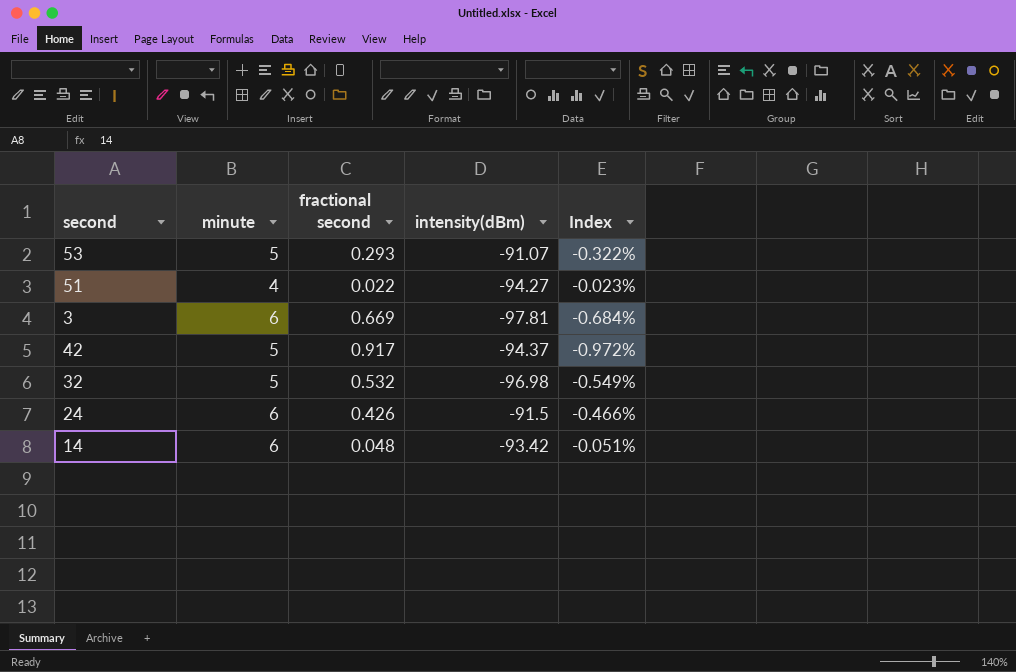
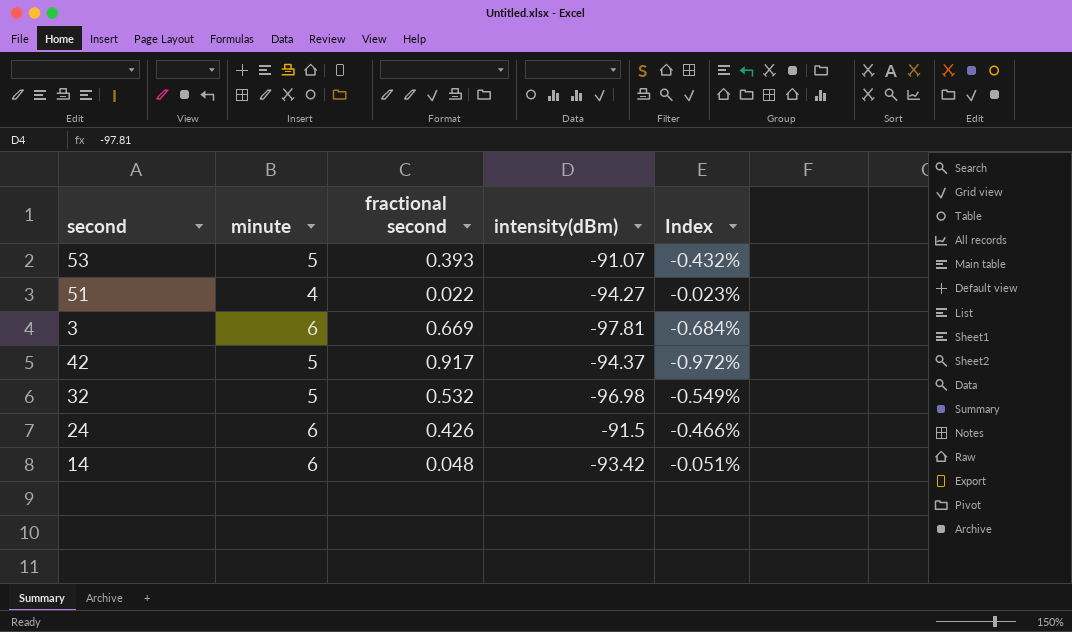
53 | fractional second: 0.293 -> 0.393
53 | Index: -0.322% -> -0.432%

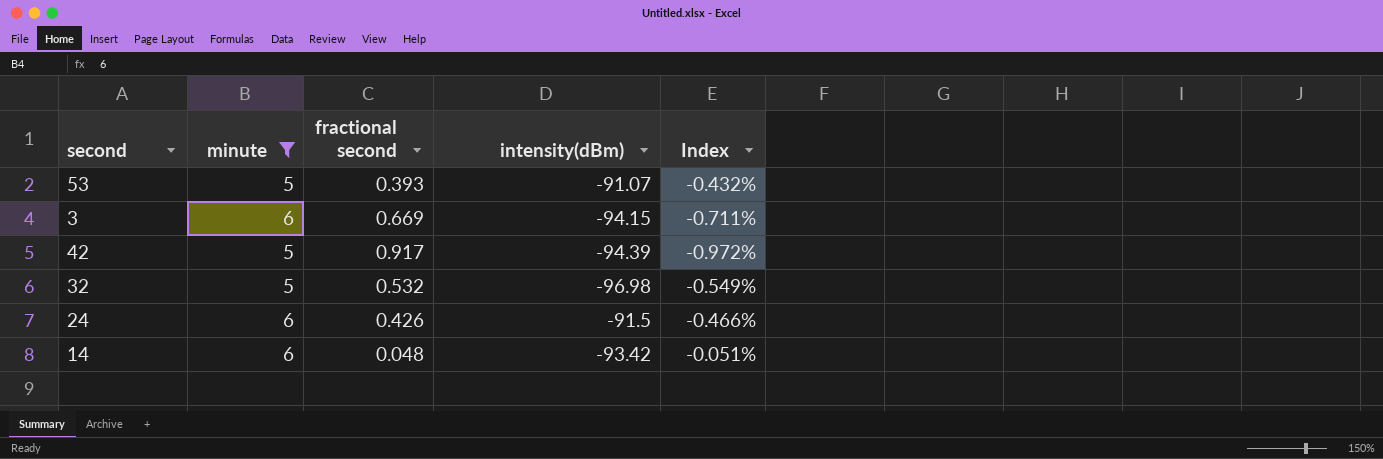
filter: none -> minute != 4
3 | intensity(dBm): -97.81 -> -94.15
3 | Index: -0.684% -> -0.711%
42 | intensity(dBm): -94.37 -> -94.39

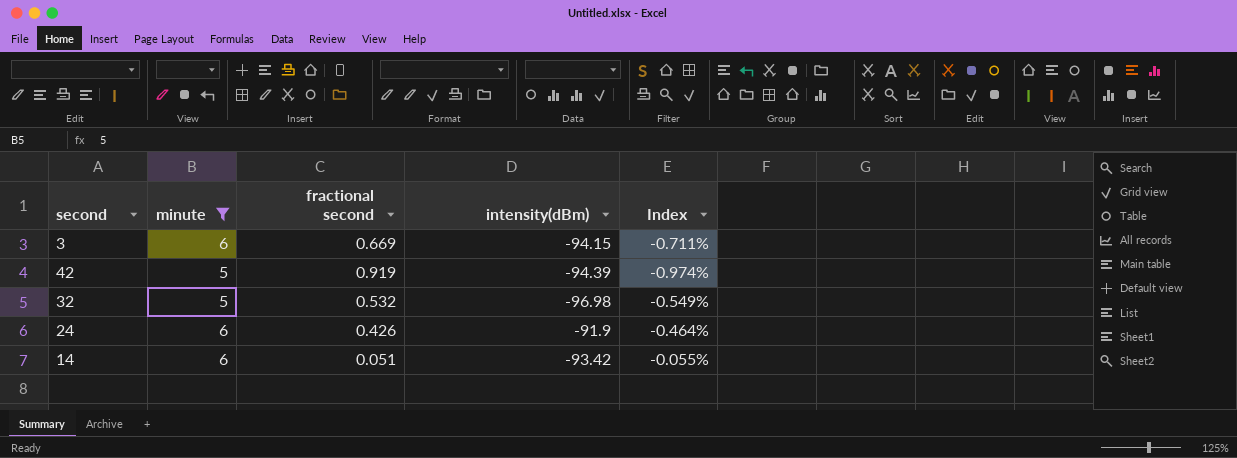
row 53: 5 | 0.393 | -91.07 | -0.432% -> none
42 | fractional second: 0.917 -> 0.919
42 | Index: -0.972% -> -0.974%
24 | intensity(dBm): -91.5 -> -91.9
24 | Index: -0.466% -> -0.464%
14 | fractional second: 0.048 -> 0.051
14 | Index: -0.051% -> -0.055%

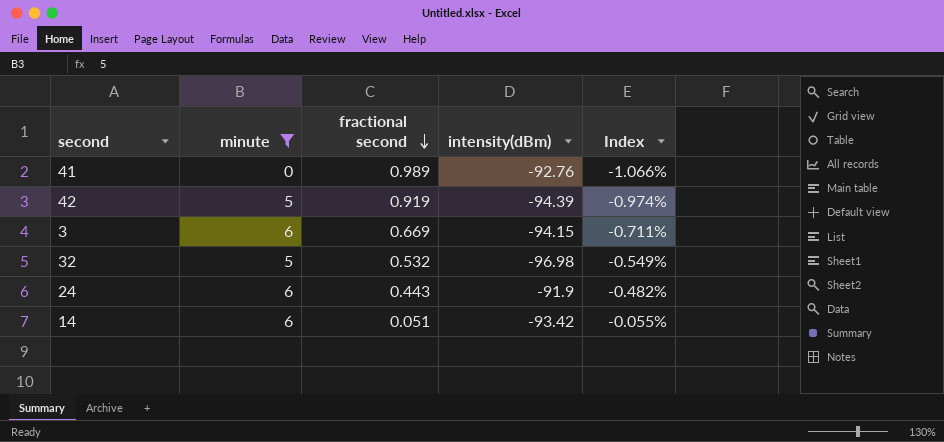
row order: none -> fractional second descending
row 41: none -> 0 | 0.989 | -92.76 | -1.066%
24 | fractional second: 0.426 -> 0.443
24 | Index: -0.464% -> -0.482%

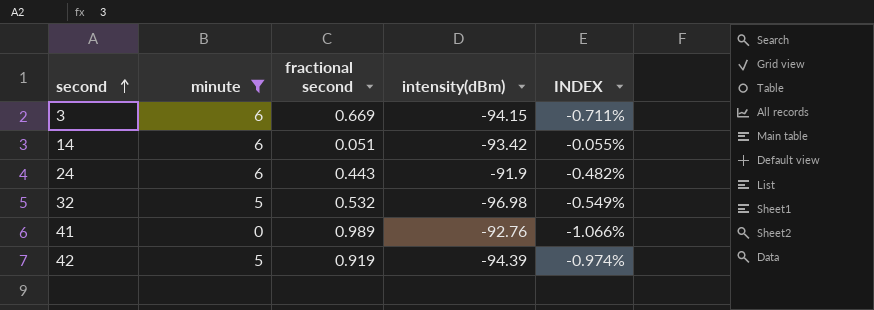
row order: fractional second descending -> second ascending
column name: Index -> INDEX

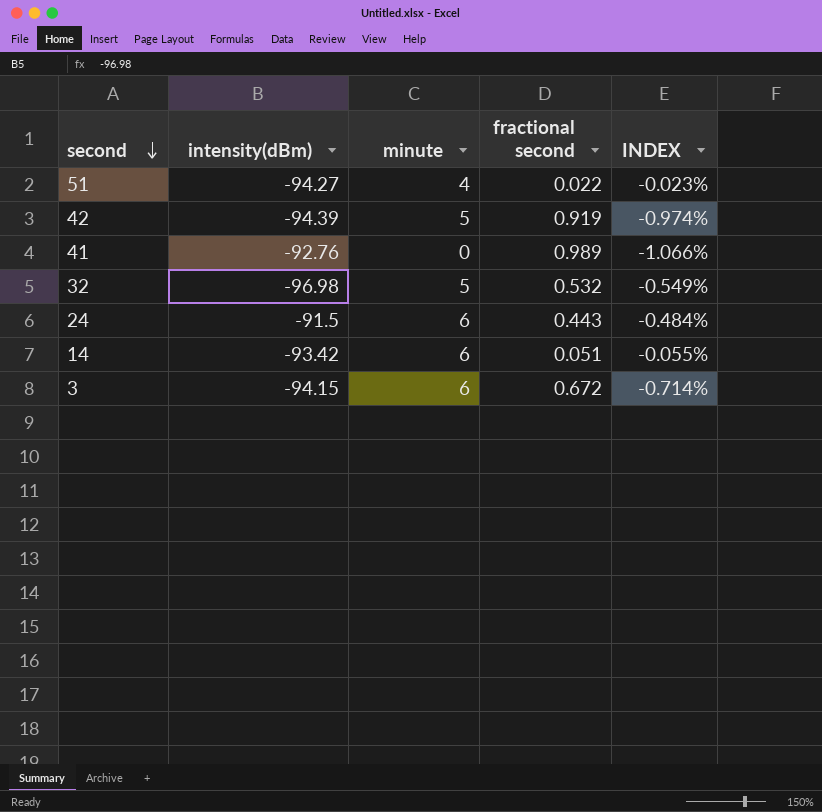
filter: minute != 4 -> none
row order: second ascending -> second descending
column intensity(dBm) | position: 4 -> 2
24 | intensity(dBm): -91.9 -> -91.5
24 | INDEX: -0.482% -> -0.484%
3 | fractional second: 0.669 -> 0.672
3 | INDEX: -0.711% -> -0.714%

